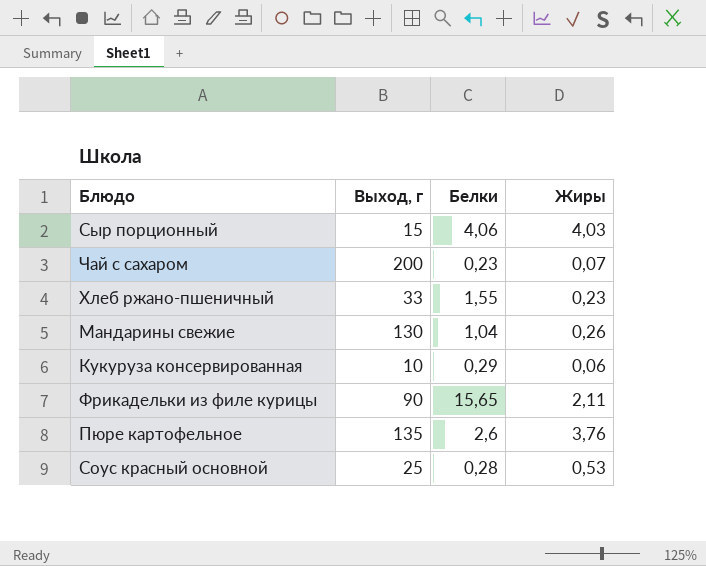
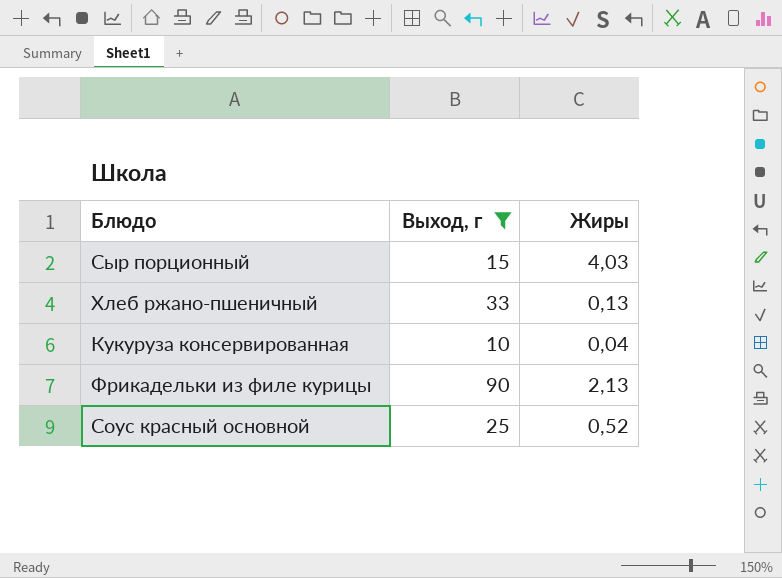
filter: none -> Выход, г <= 90
column Белки | position: 3 -> none
Хлеб ржано-пшеничный | Жиры: 0,23 -> 0,13
Кукуруза консервированная | Жиры: 0,06 -> 0,04
Фрикадельки из филе курицы | Жиры: 2,11 -> 2,13
Соус красный основной | Жиры: 0,53 -> 0,52

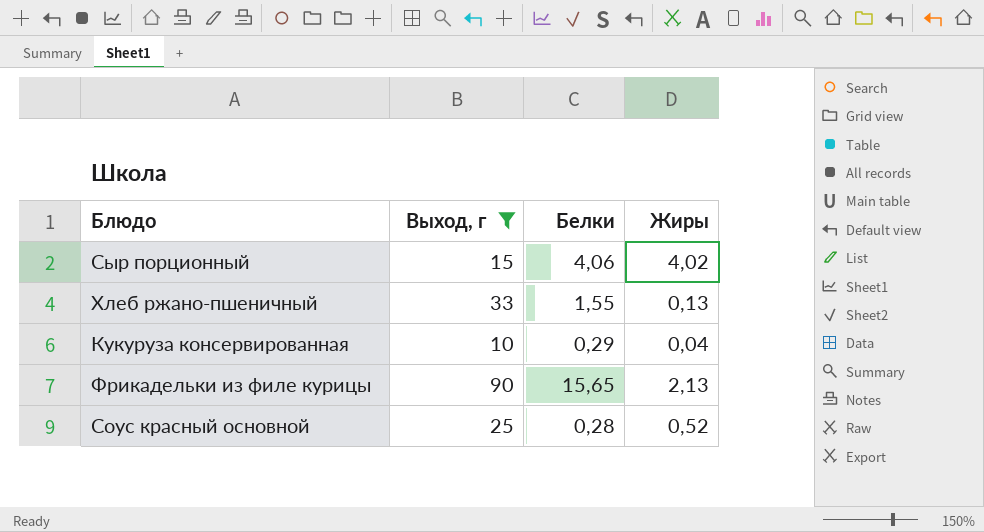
column Белки | position: none -> 3
Сыр порционный | Жиры: 4,03 -> 4,02

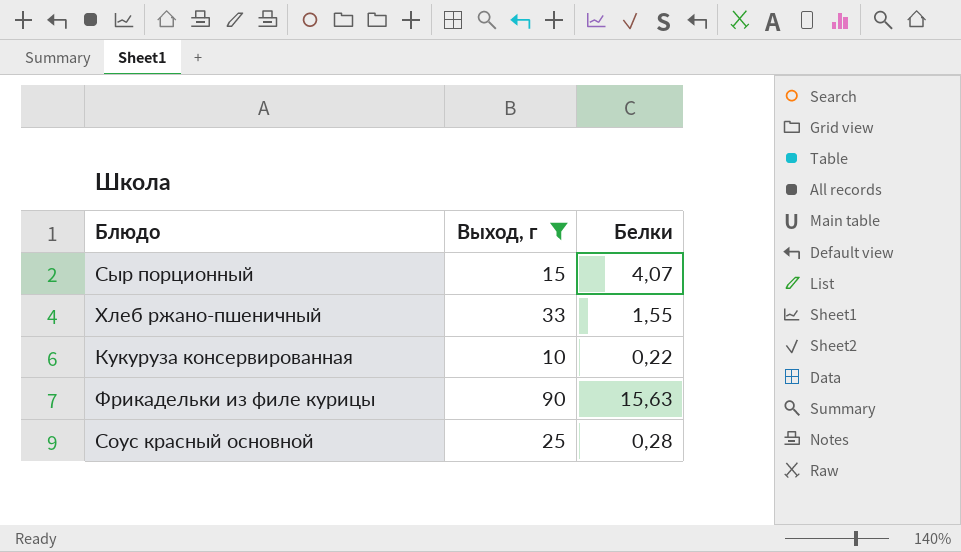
column Жиры | position: 4 -> none
Сыр порционный | Белки: 4,06 -> 4,07
Кукуруза консервированная | Белки: 0,29 -> 0,22
Фрикадельки из филе курицы | Белки: 15,65 -> 15,63

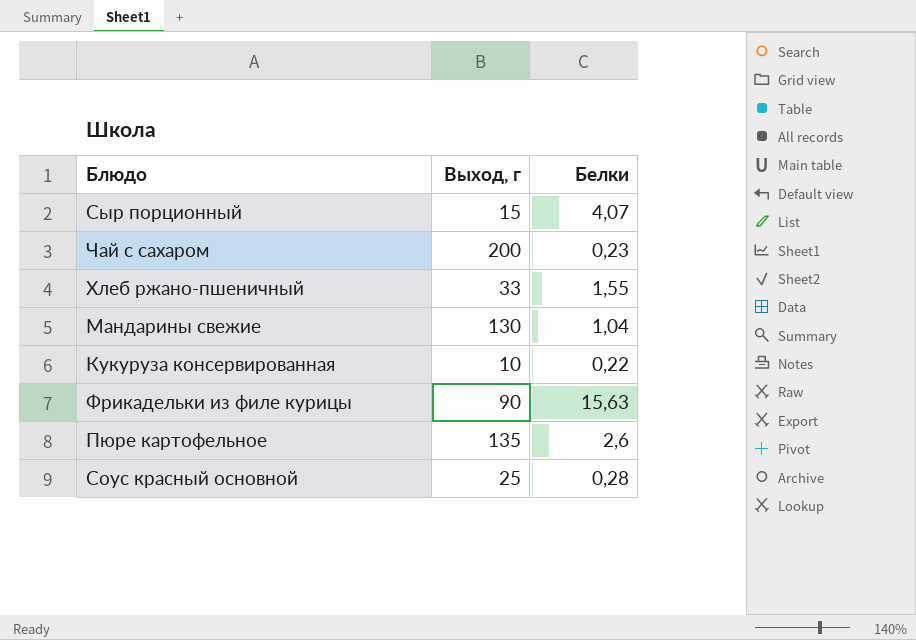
filter: Выход, г <= 90 -> none

